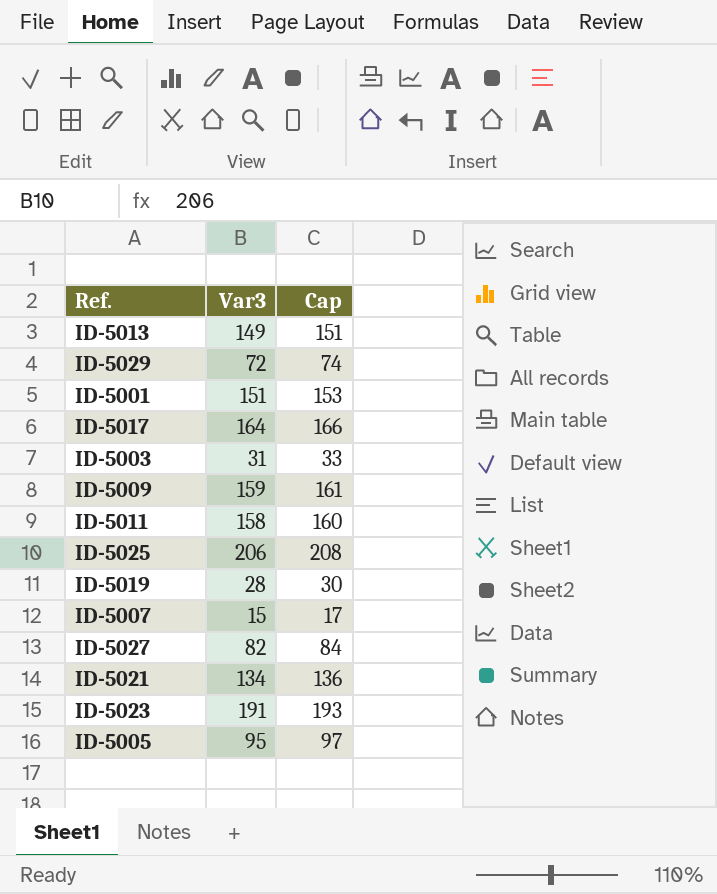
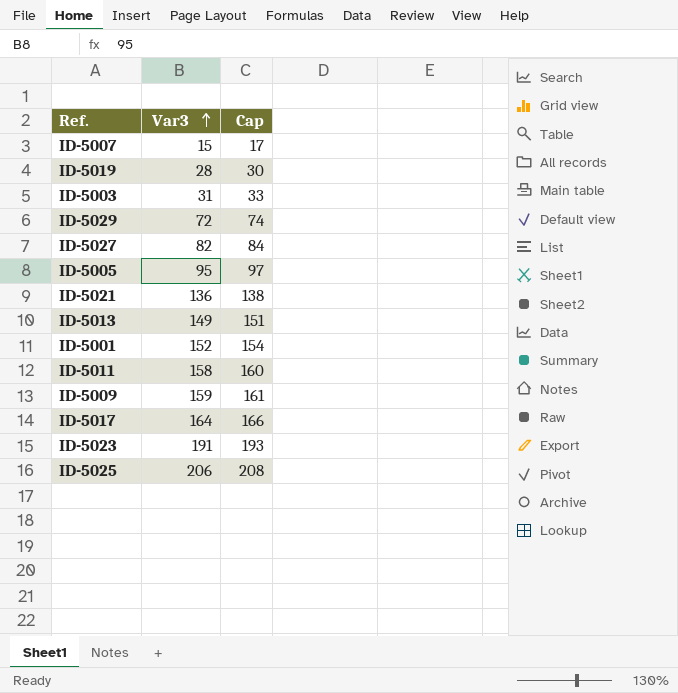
row order: none -> Var3 ascending
ID-5021 | Var3: 134 -> 136
ID-5021 | Cap: 136 -> 138
ID-5001 | Var3: 151 -> 152
ID-5001 | Cap: 153 -> 154

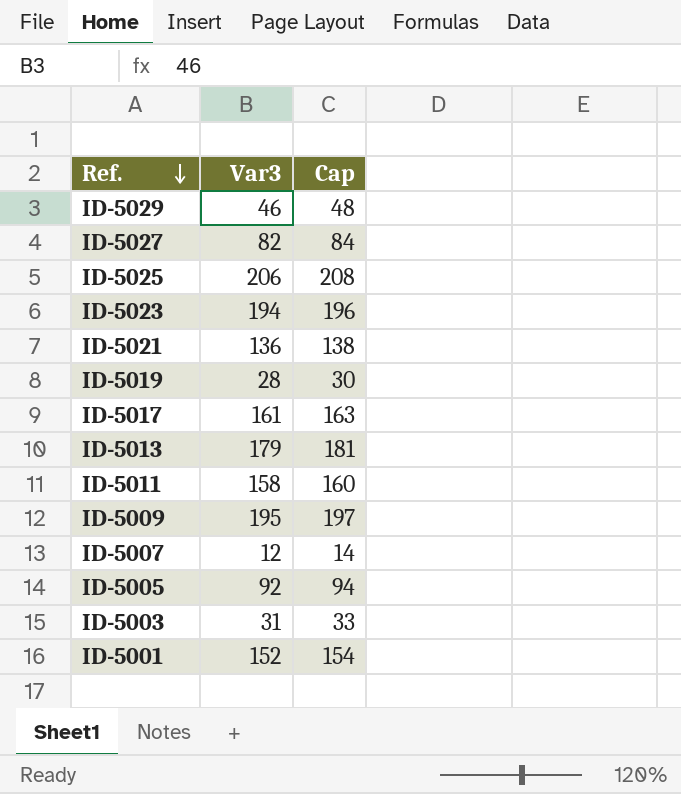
row order: Var3 ascending -> Ref. descending
ID-5029 | Var3: 72 -> 46
ID-5029 | Cap: 74 -> 48
ID-5023 | Var3: 191 -> 194
ID-5023 | Cap: 193 -> 196
ID-5017 | Var3: 164 -> 161
ID-5017 | Cap: 166 -> 163
ID-5013 | Var3: 149 -> 179
ID-5013 | Cap: 151 -> 181
ID-5009 | Var3: 159 -> 195
ID-5009 | Cap: 161 -> 197
ID-5007 | Var3: 15 -> 12
ID-5007 | Cap: 17 -> 14
ID-5005 | Var3: 95 -> 92
ID-5005 | Cap: 97 -> 94

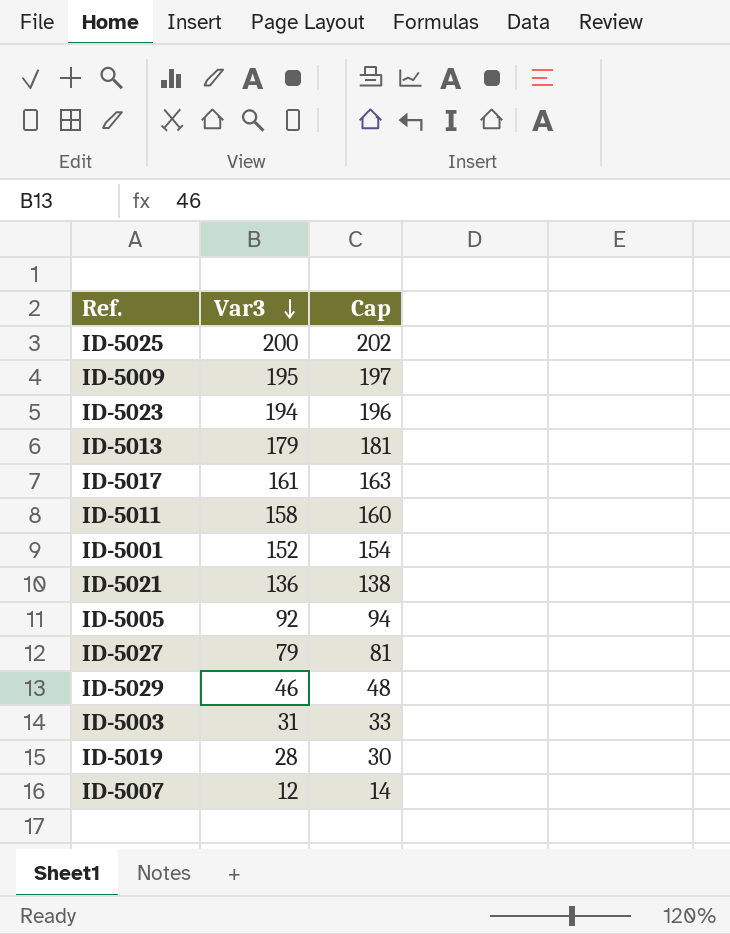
row order: Ref. descending -> Var3 descending
ID-5025 | Var3: 206 -> 200
ID-5025 | Cap: 208 -> 202
ID-5027 | Var3: 82 -> 79
ID-5027 | Cap: 84 -> 81

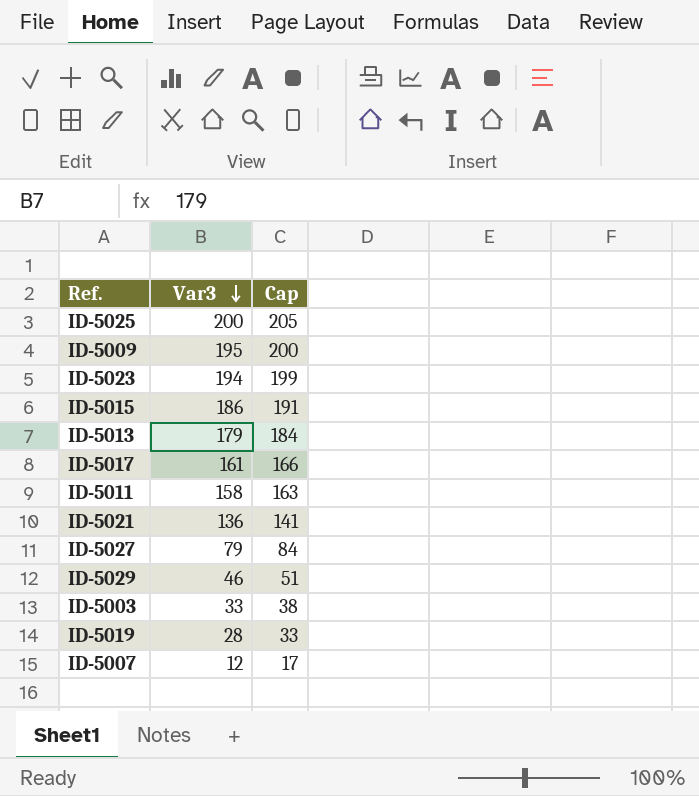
column Cap | formula: [Var3] + 2 -> [Var3] + 5
row ID-5001: 152 | 154 -> none
row ID-5005: 92 | 94 -> none
row ID-5015: none -> 186 | 191
ID-5003 | Var3: 31 -> 33

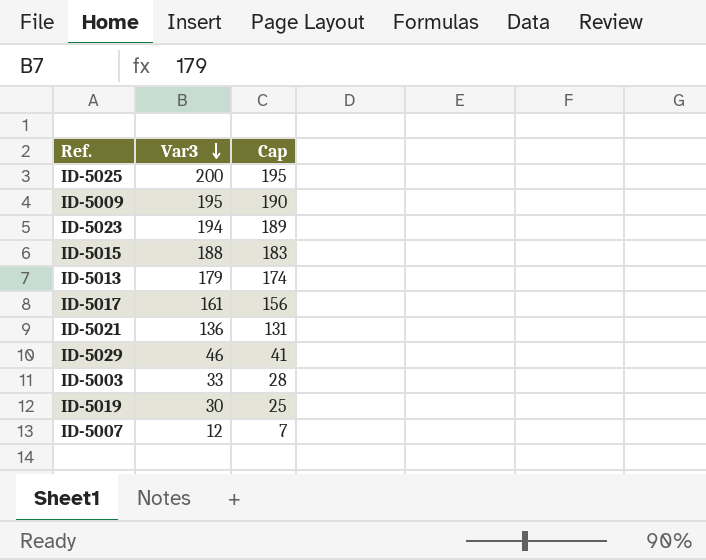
column Cap | formula: [Var3] + 5 -> [Var3] - 5
row ID-5011: 158 | 163 -> none
row ID-5027: 79 | 84 -> none
ID-5015 | Var3: 186 -> 188
ID-5019 | Var3: 28 -> 30

